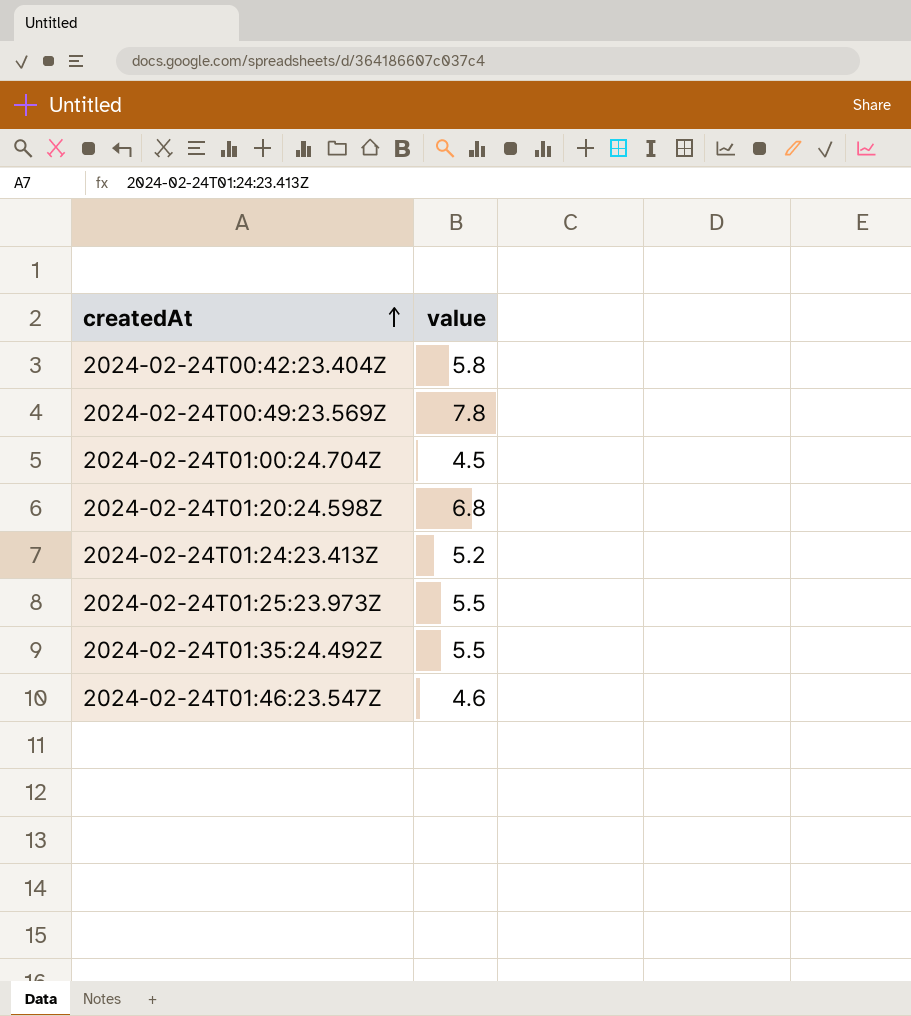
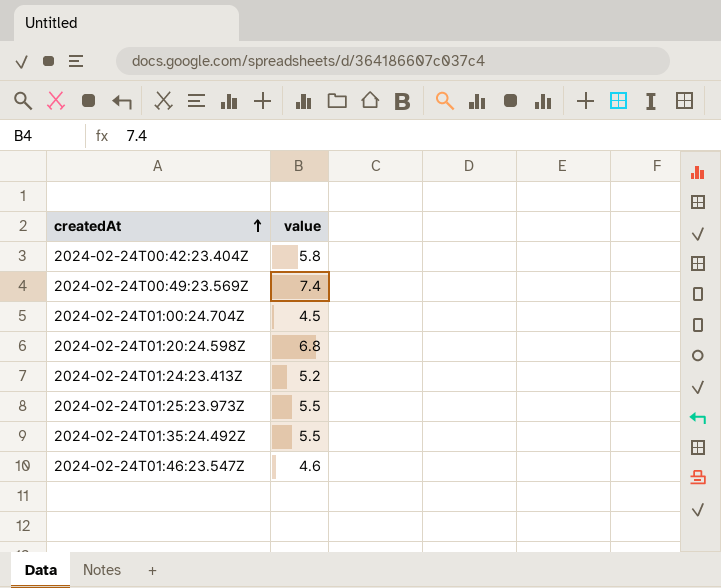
2024-02-24T00:49:23.569Z | value: 7.8 -> 7.4

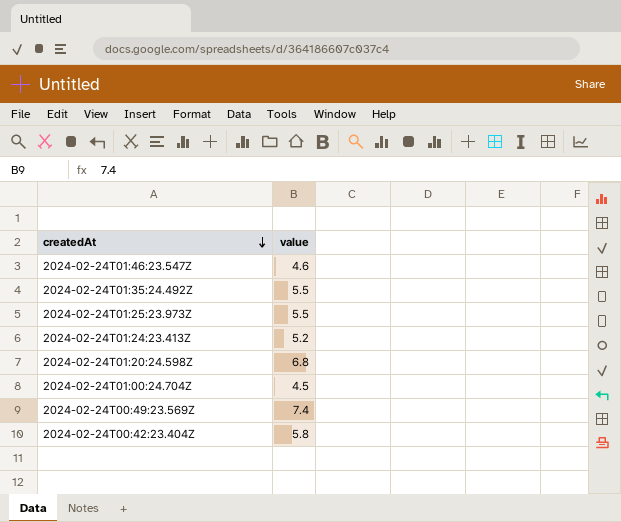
row order: createdAt ascending -> createdAt descending

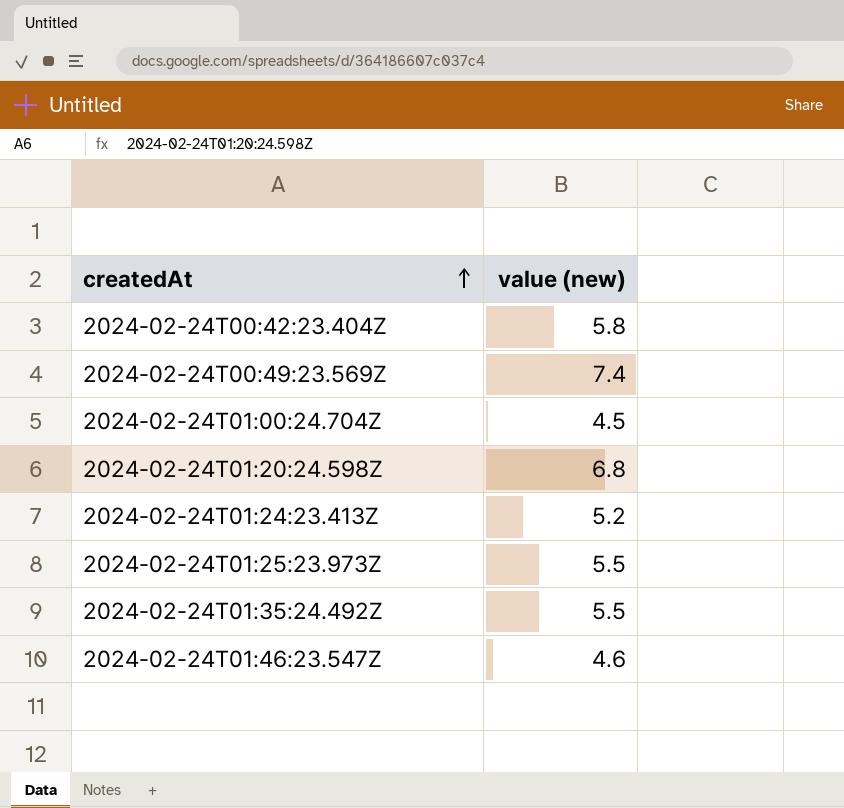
row order: createdAt descending -> createdAt ascending
column name: value -> value (new)

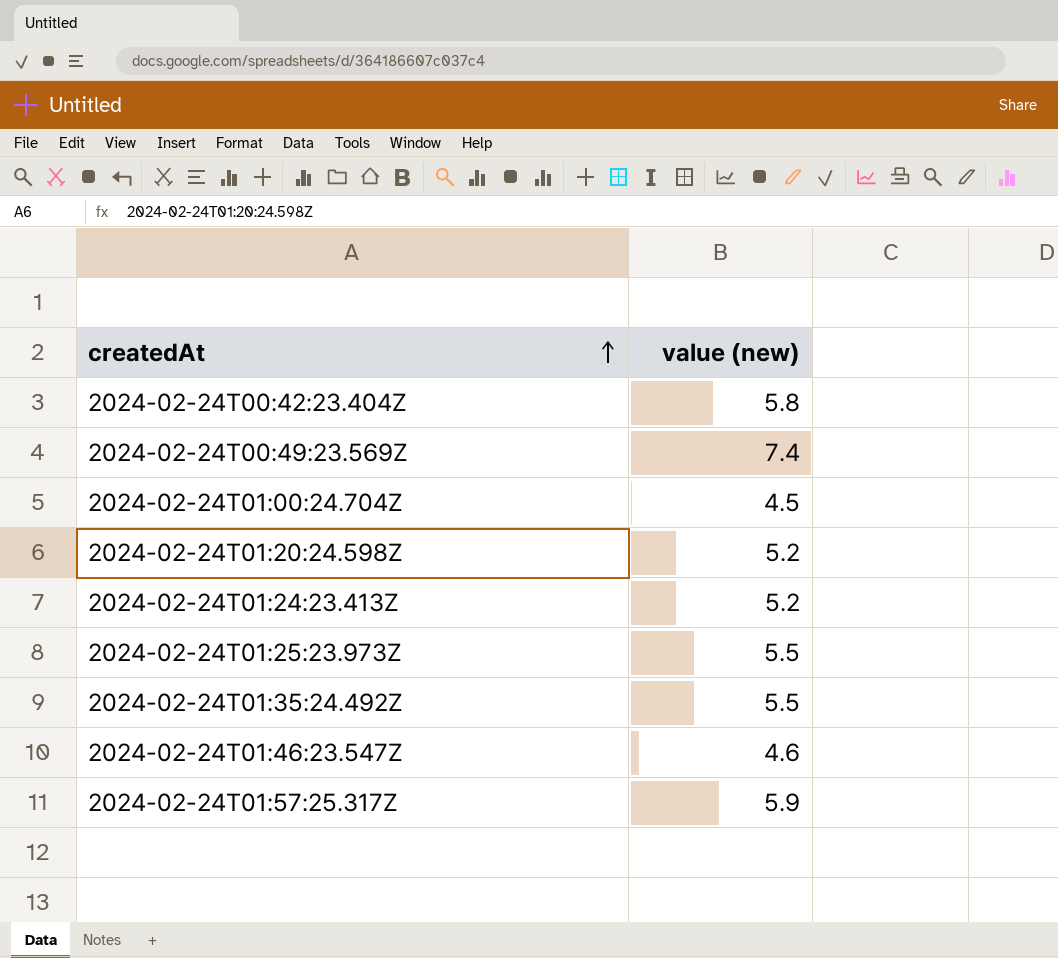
2024-02-24T01:20:24.598Z | value (new): 6.8 -> 5.2
row 2024-02-24T01:57:25.317Z: none -> 5.9

